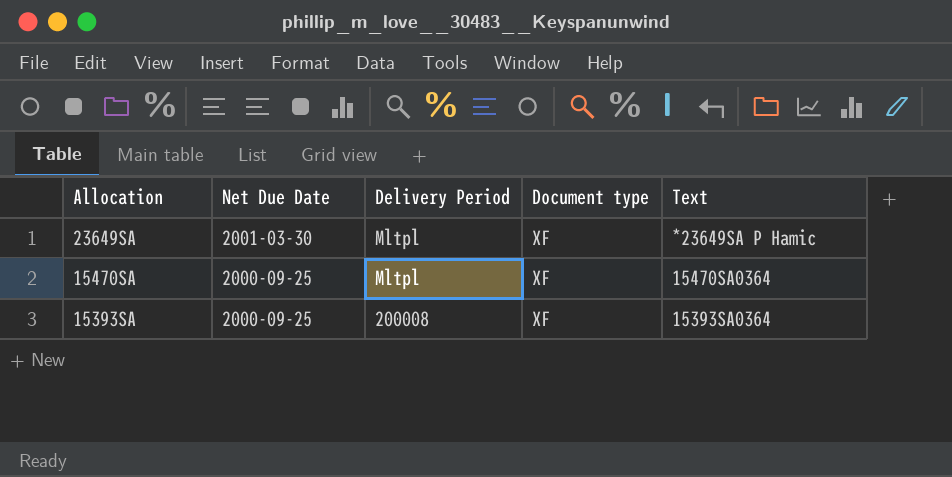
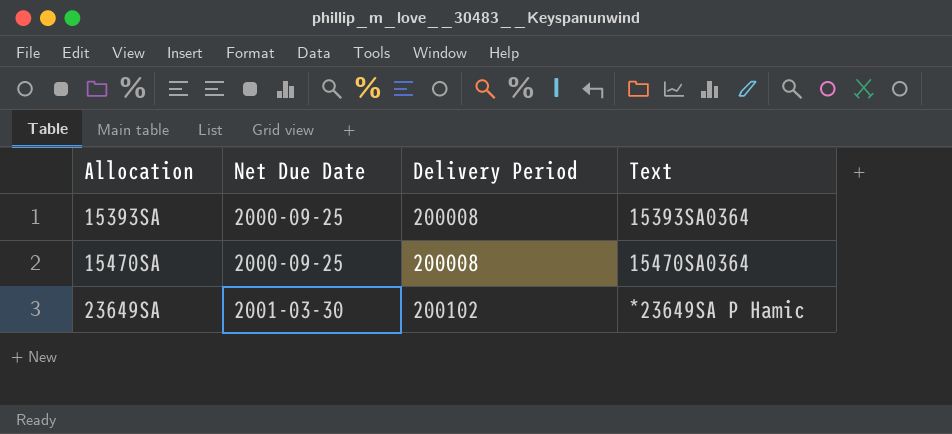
row order: Allocation descending -> Allocation ascending
column Document type | position: 4 -> none
15470SA | Delivery Period: Mltpl -> 200008
23649SA | Delivery Period: Mltpl -> 200102

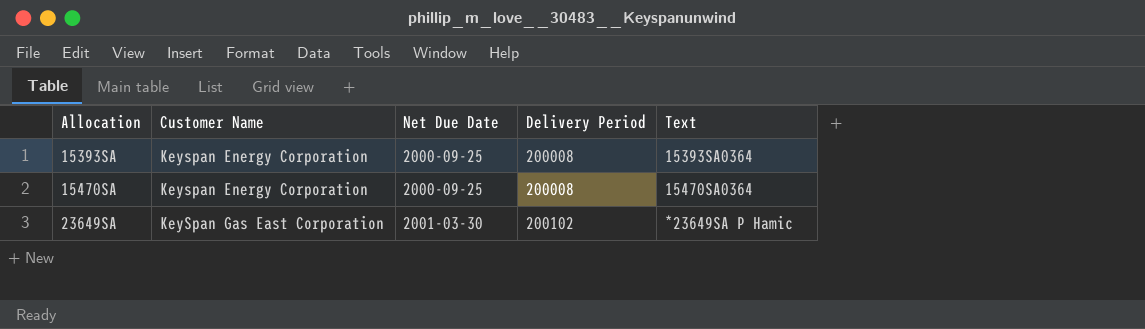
column Customer Name | position: none -> 2

